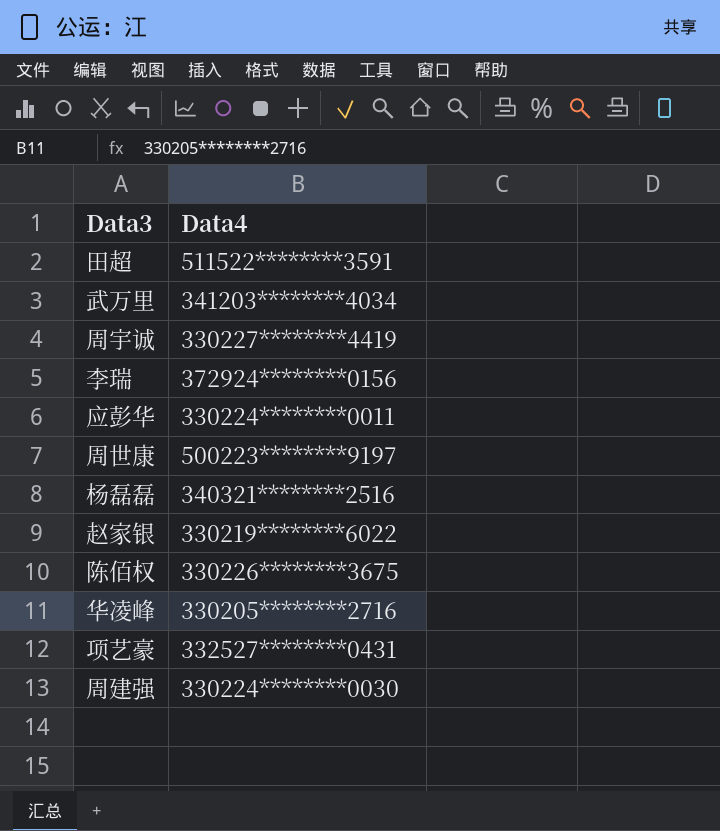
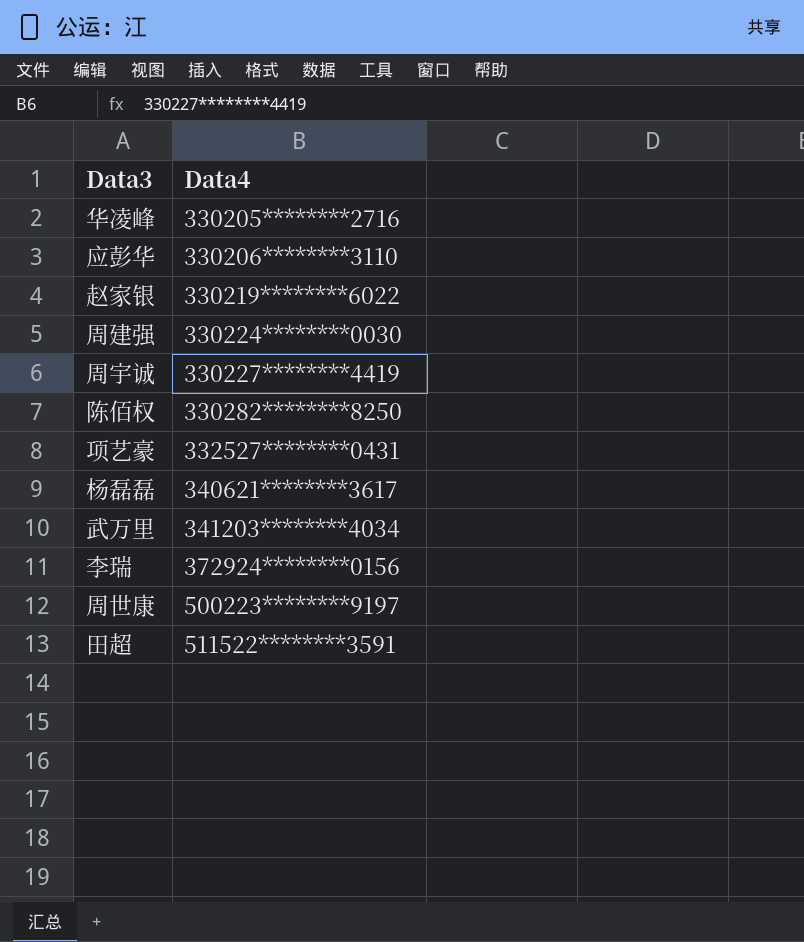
row order: none -> Data4 ascending
应彭华 | Data4: 330224********0011 -> 330206********3110
陈佰权 | Data4: 330226********3675 -> 330282********8250
杨磊磊 | Data4: 340321********2516 -> 340621********3617

